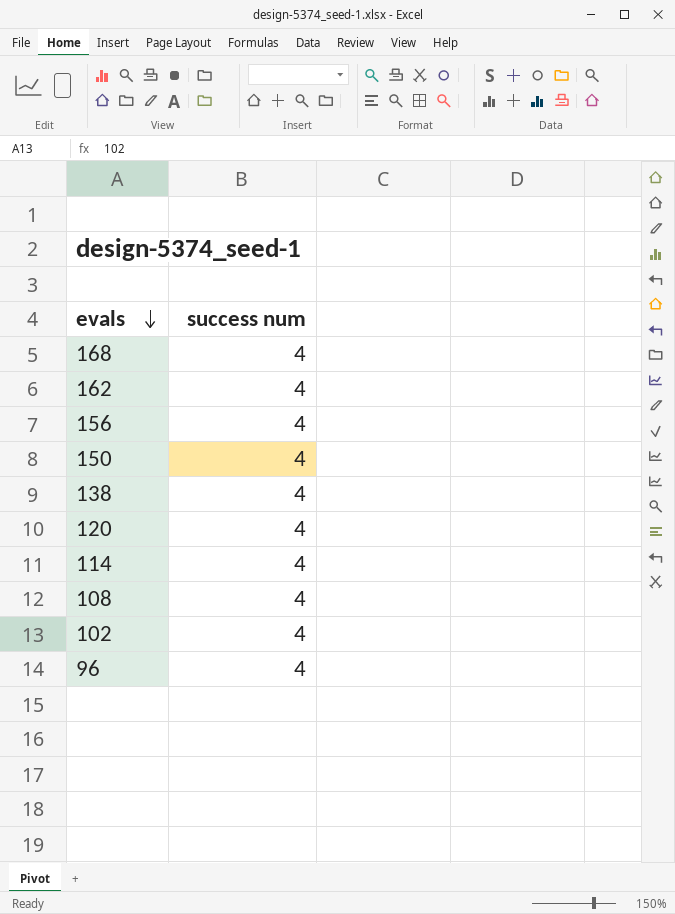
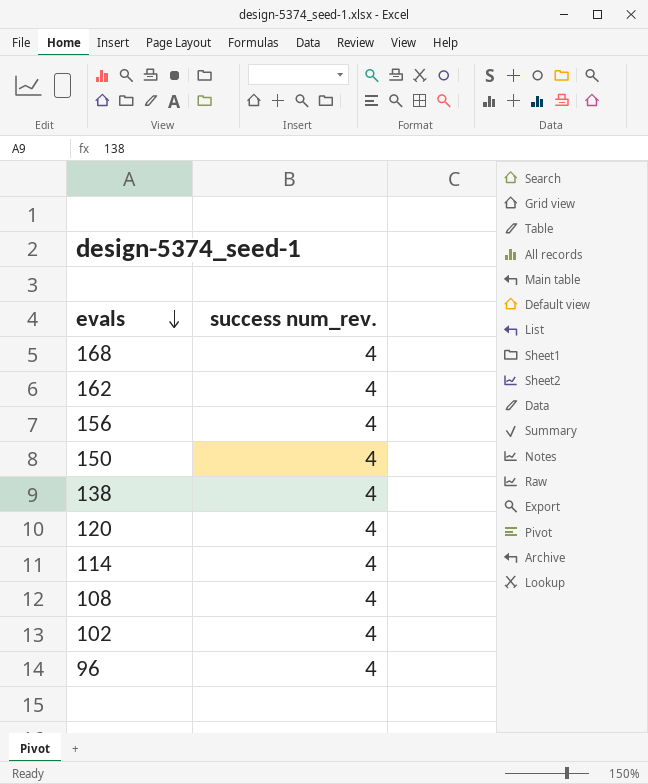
column name: success num -> success num_rev.

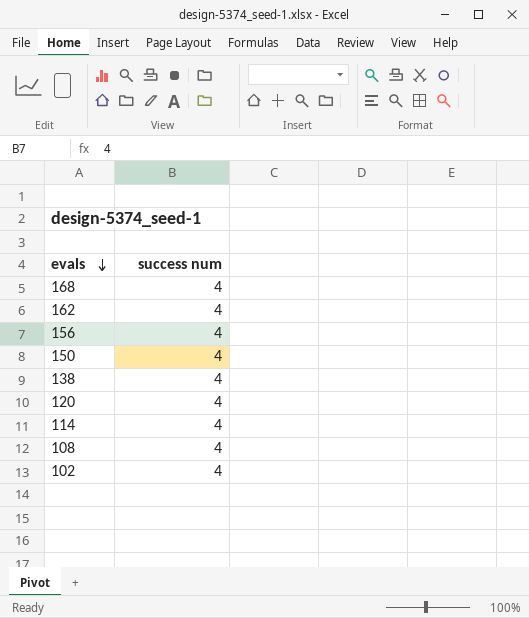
column name: success num_rev. -> success num
row 96: 4 -> none

